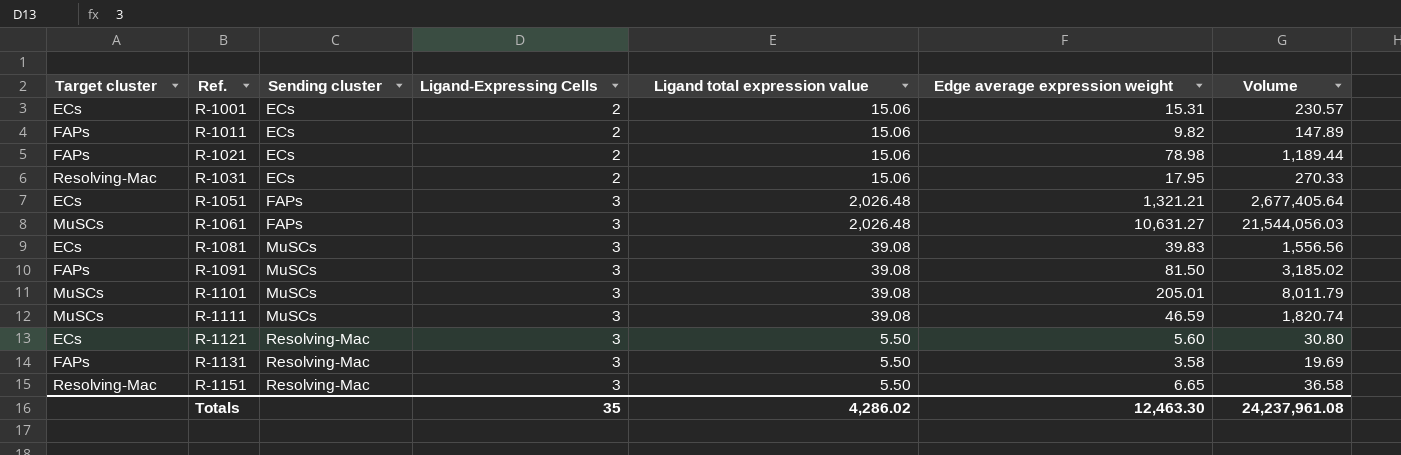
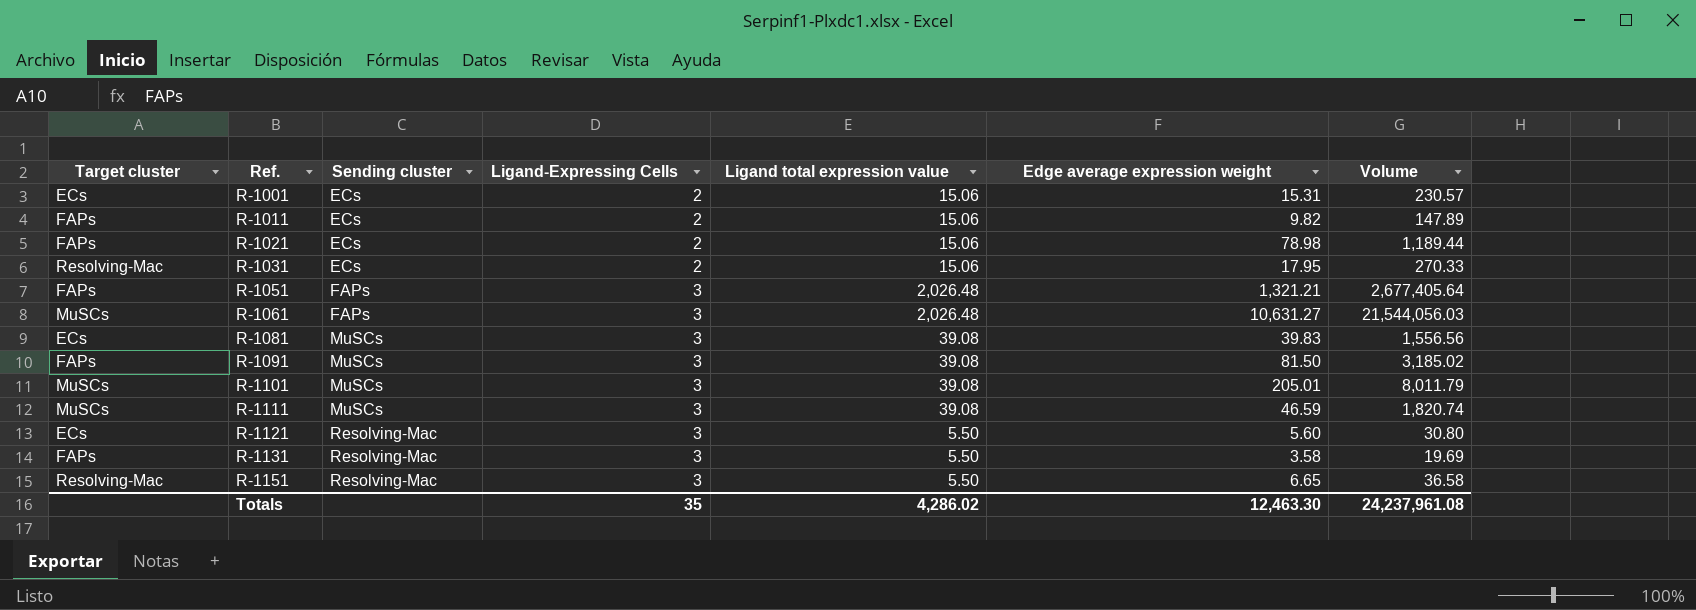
R-1051 | Target cluster: ECs -> FAPs

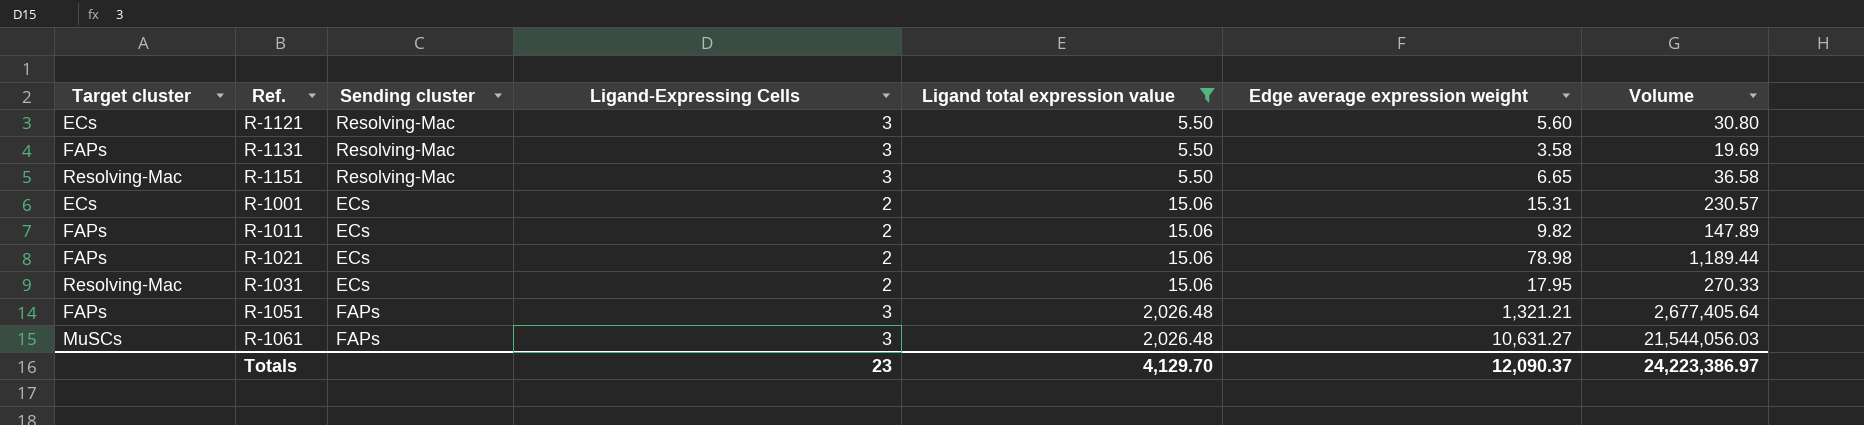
filter: none -> Ligand total expression value != 39.08
row order: Ref. ascending -> Ligand total expression value ascending
Totals | Ligand-Expressing Cells: 35 -> 23
Totals | Ligand total expression value: 4,286.02 -> 4,129.70
Totals | Edge average expression weight: 12,463.30 -> 12,090.37
Totals | Volume: 24,237,961.08 -> 24,223,386.97

